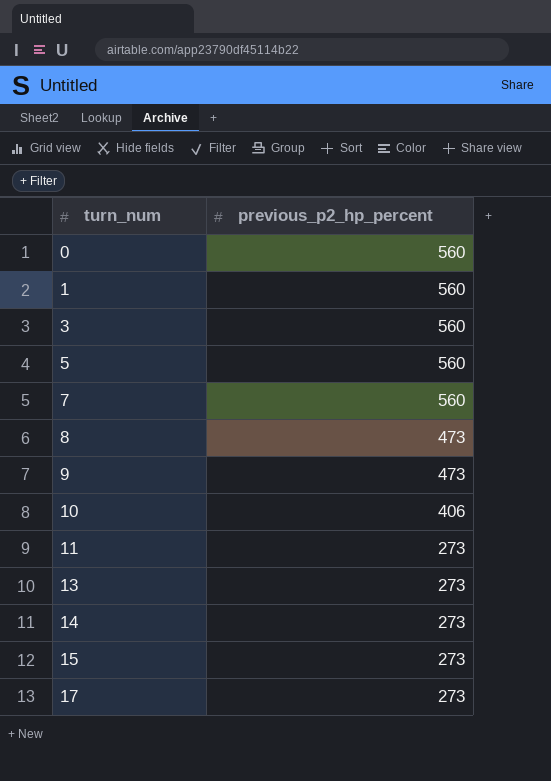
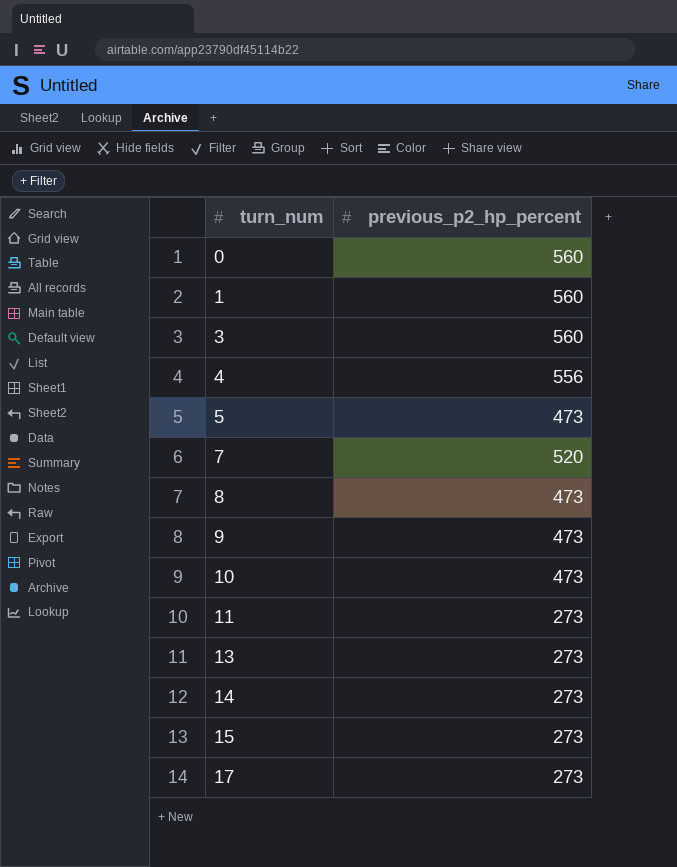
row 4: none -> 556
5 | previous_p2_hp_percent: 560 -> 473
7 | previous_p2_hp_percent: 560 -> 520
10 | previous_p2_hp_percent: 406 -> 473

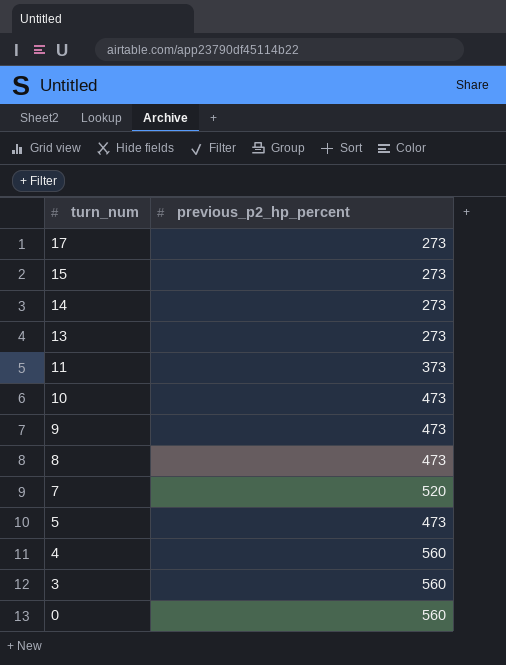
row order: turn_num ascending -> turn_num descending
row 1: 560 -> none
11 | previous_p2_hp_percent: 273 -> 373
4 | previous_p2_hp_percent: 556 -> 560

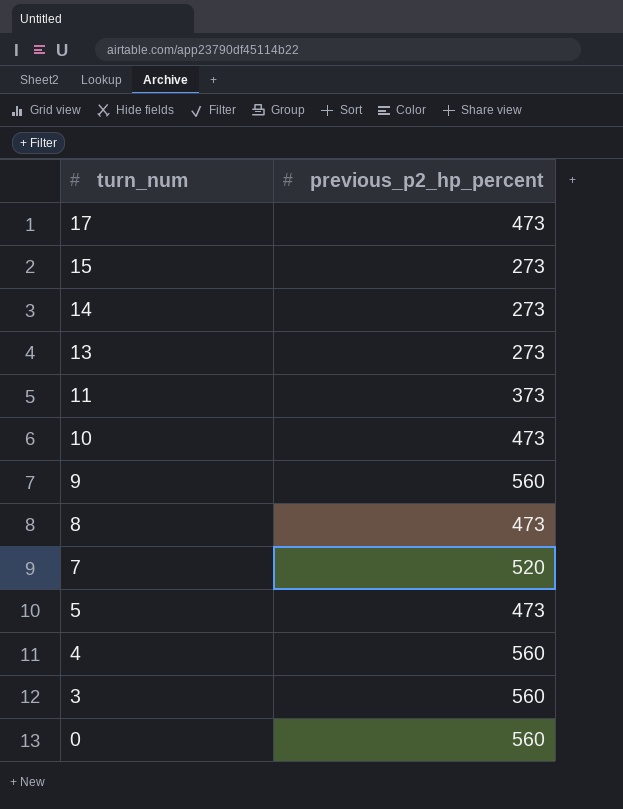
17 | previous_p2_hp_percent: 273 -> 473
9 | previous_p2_hp_percent: 473 -> 560

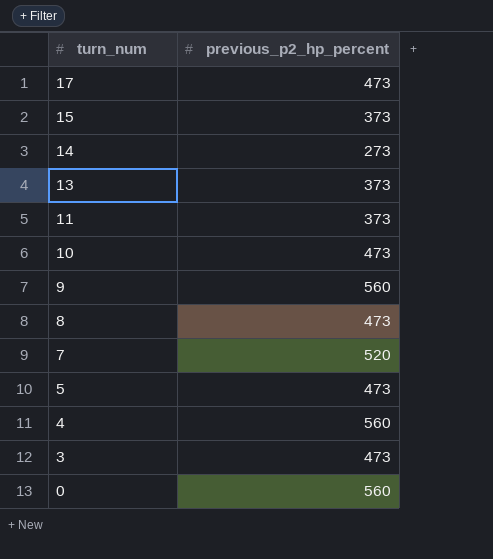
15 | previous_p2_hp_percent: 273 -> 373
13 | previous_p2_hp_percent: 273 -> 373
3 | previous_p2_hp_percent: 560 -> 473

